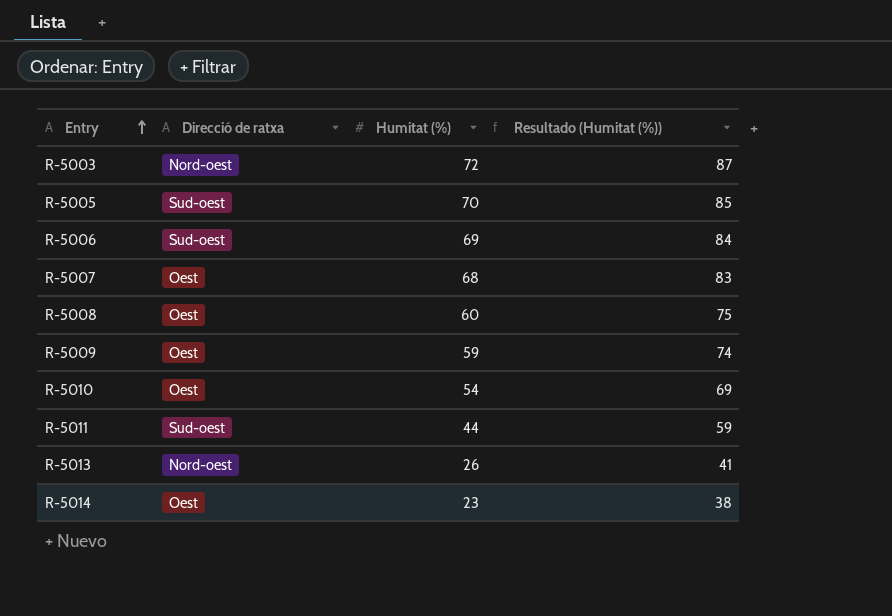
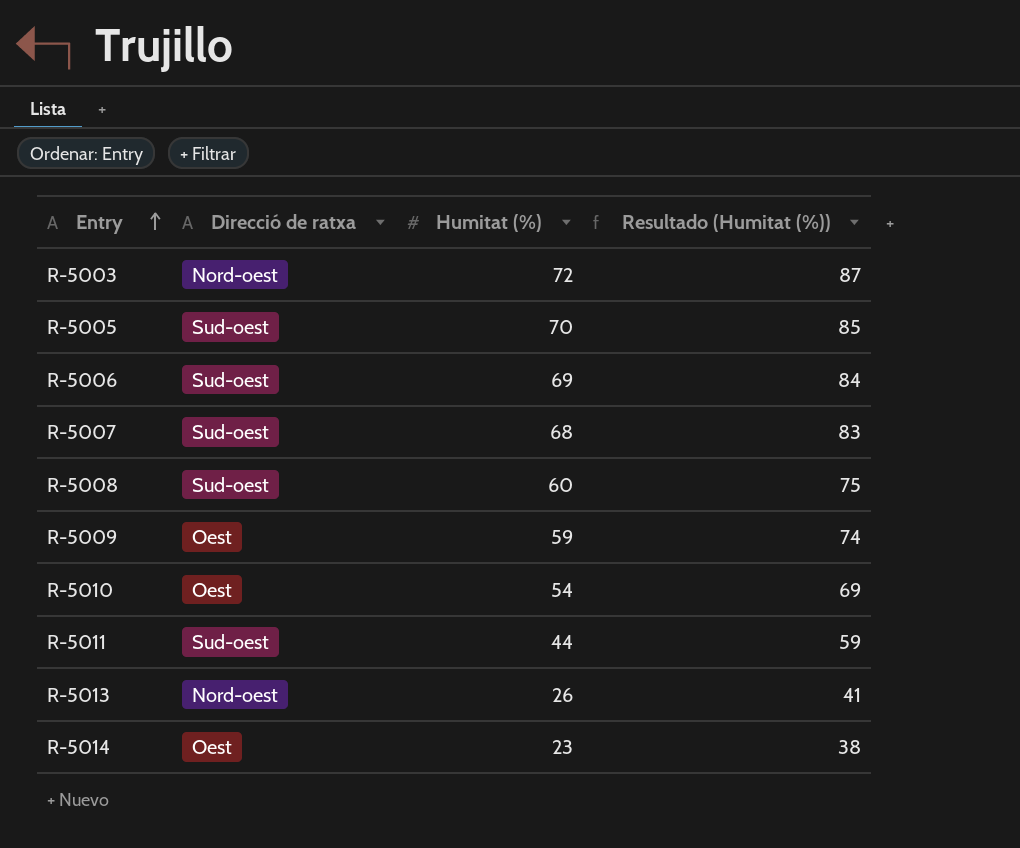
R-5007 | Direcció de ratxa: Oest -> Sud-oest
R-5008 | Direcció de ratxa: Oest -> Sud-oest

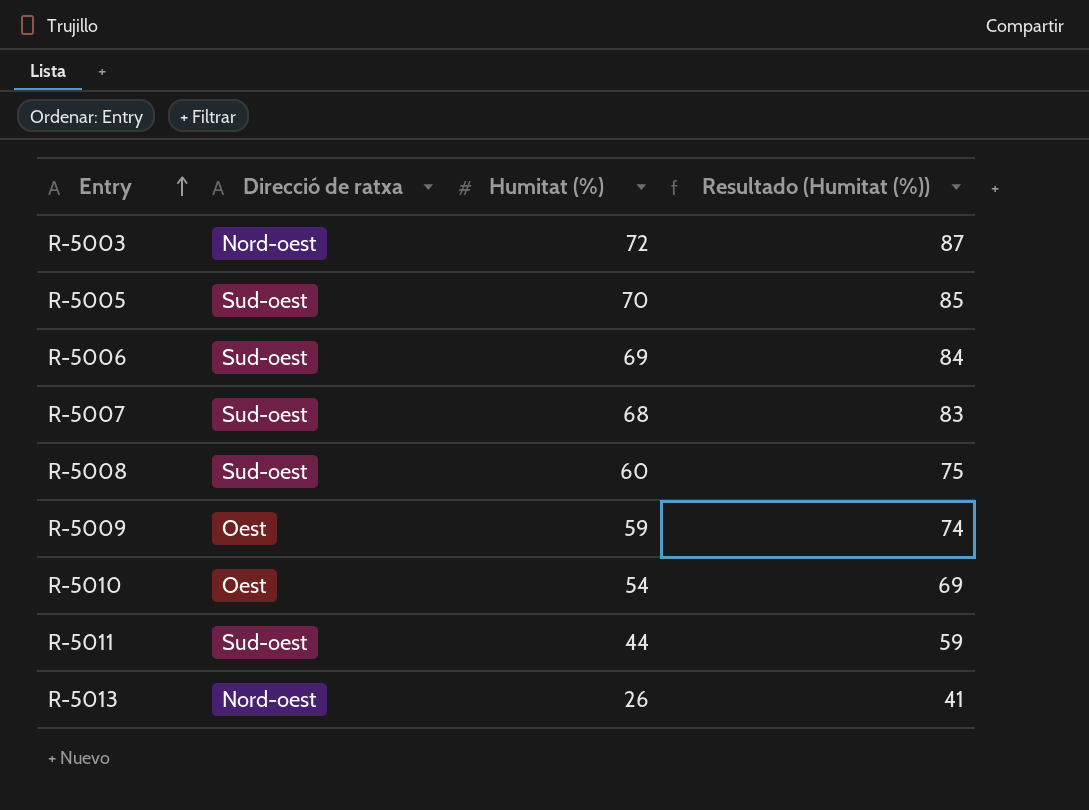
row R-5014: Oest | 23 | 38 -> none

